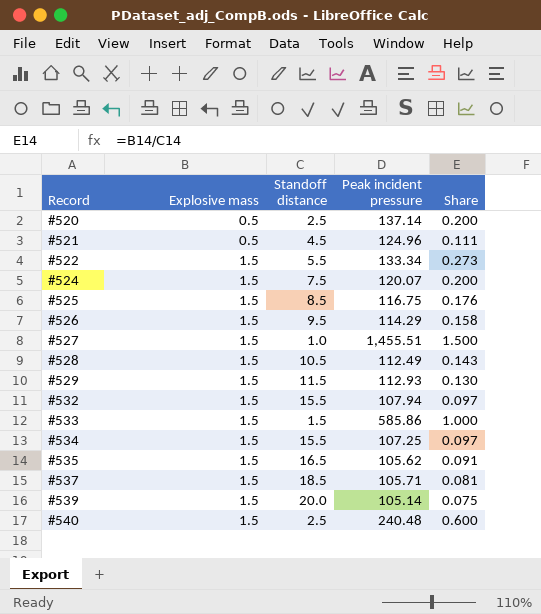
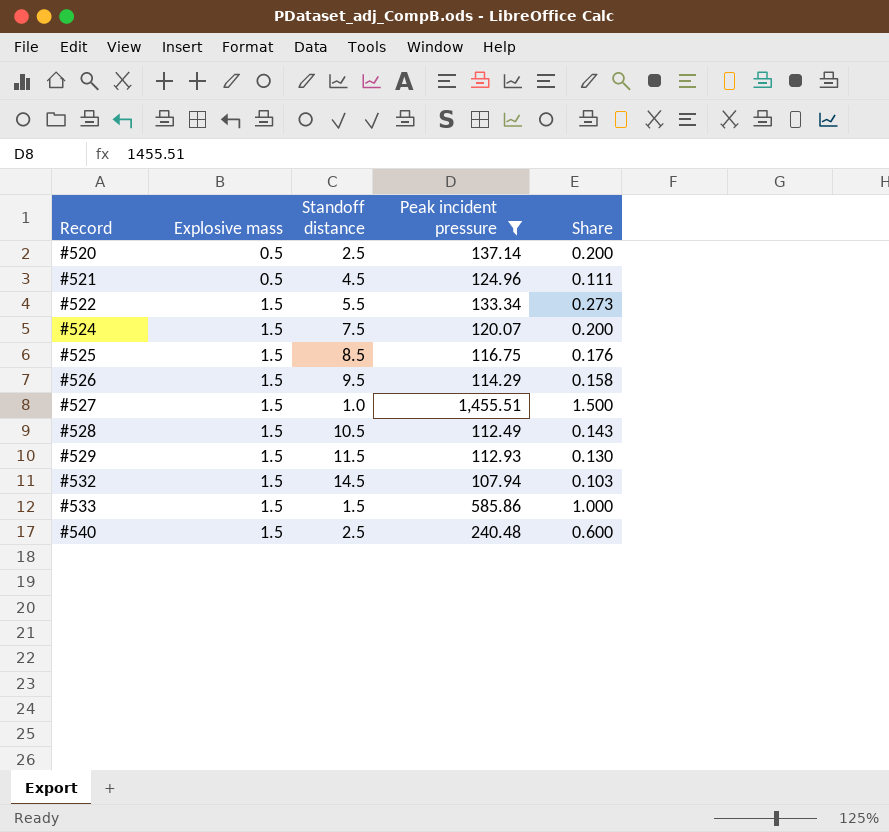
filter: none -> Peak incident pressure >= 107.94
#532 | Standoff distance: 15.5 -> 14.5
#532 | Share: 0.097 -> 0.103

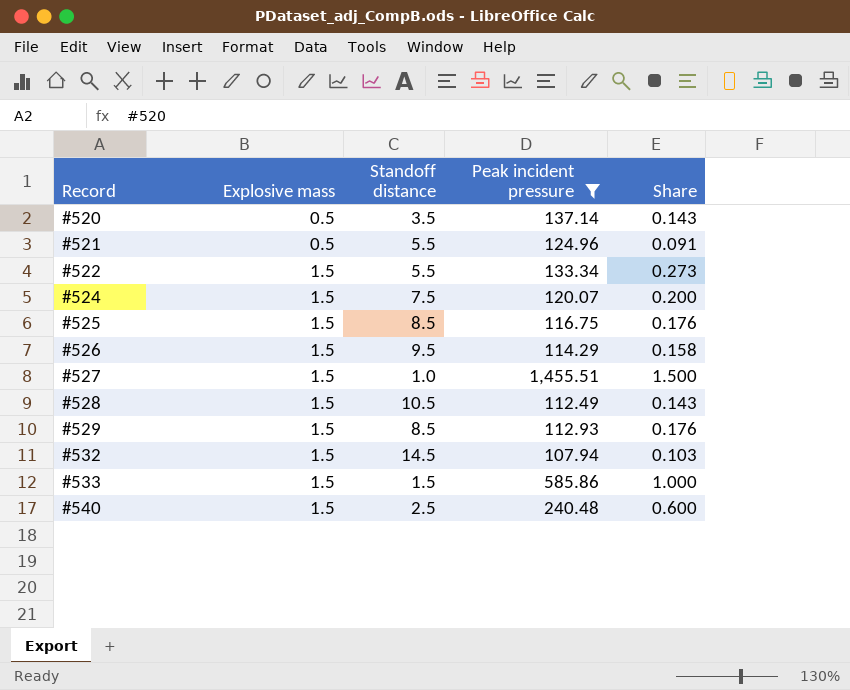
#520 | Standoff distance: 2.5 -> 3.5
#520 | Share: 0.200 -> 0.143
#521 | Standoff distance: 4.5 -> 5.5
#521 | Share: 0.111 -> 0.091
#529 | Standoff distance: 11.5 -> 8.5
#529 | Share: 0.130 -> 0.176

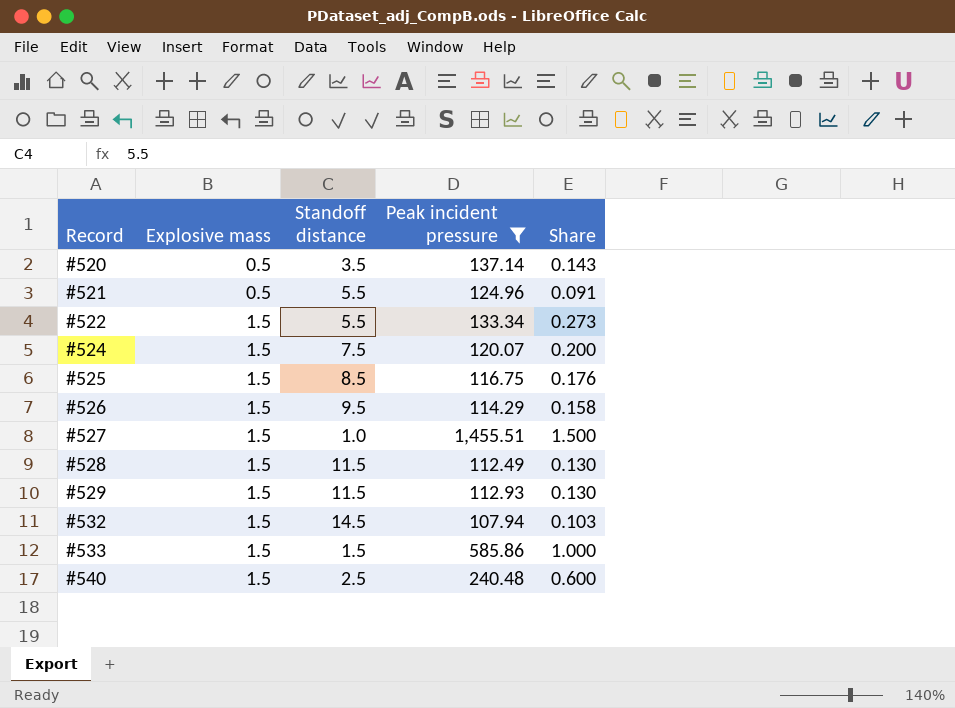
#528 | Standoff distance: 10.5 -> 11.5
#528 | Share: 0.143 -> 0.130
#529 | Standoff distance: 8.5 -> 11.5
#529 | Share: 0.176 -> 0.130

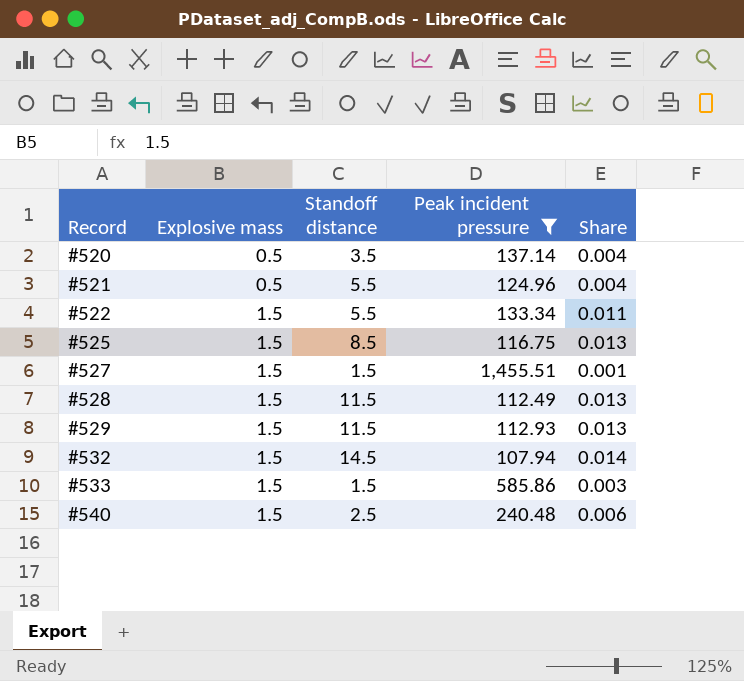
column Share | formula: [Explosive mass] / [Standoff distance] -> [Explosive mass] / [Peak incident pressure]
row #524: 1.5 | 7.5 | 120.07 | 0.200 -> none
row #526: 1.5 | 9.5 | 114.29 | 0.158 -> none
#527 | Standoff distance: 1.0 -> 1.5

